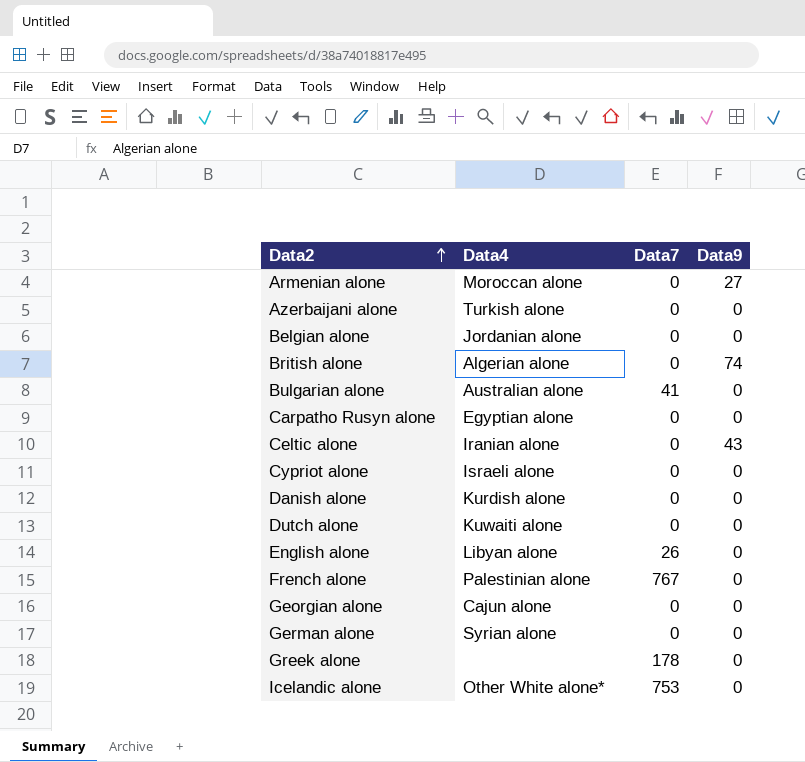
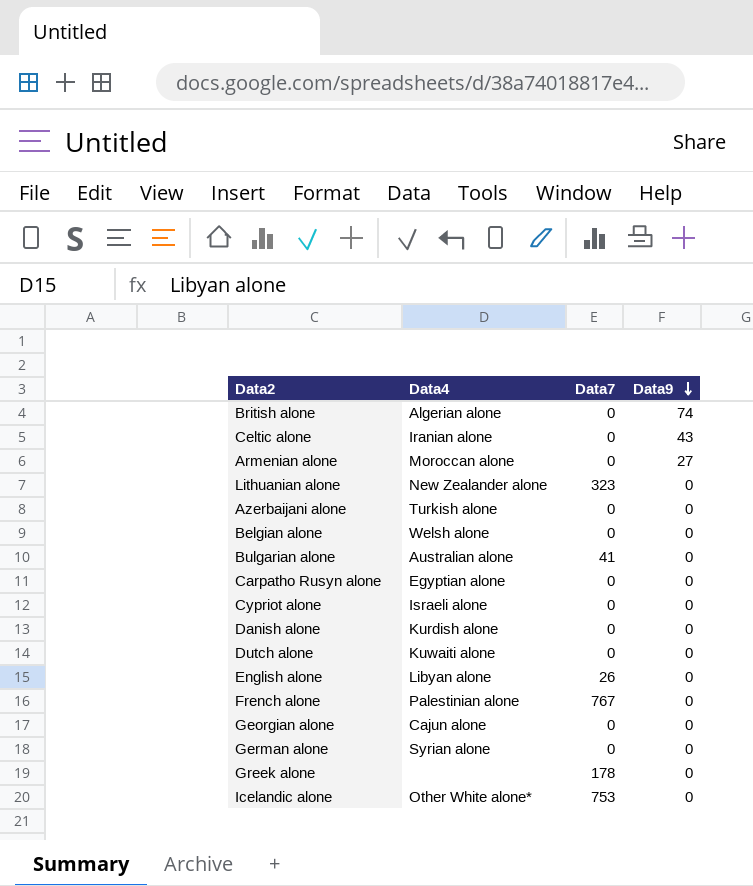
row order: Data2 ascending -> Data9 descending
row Lithuanian alone: none -> New Zealander alone | 323 | 0
Belgian alone | Data4: Jordanian alone -> Welsh alone

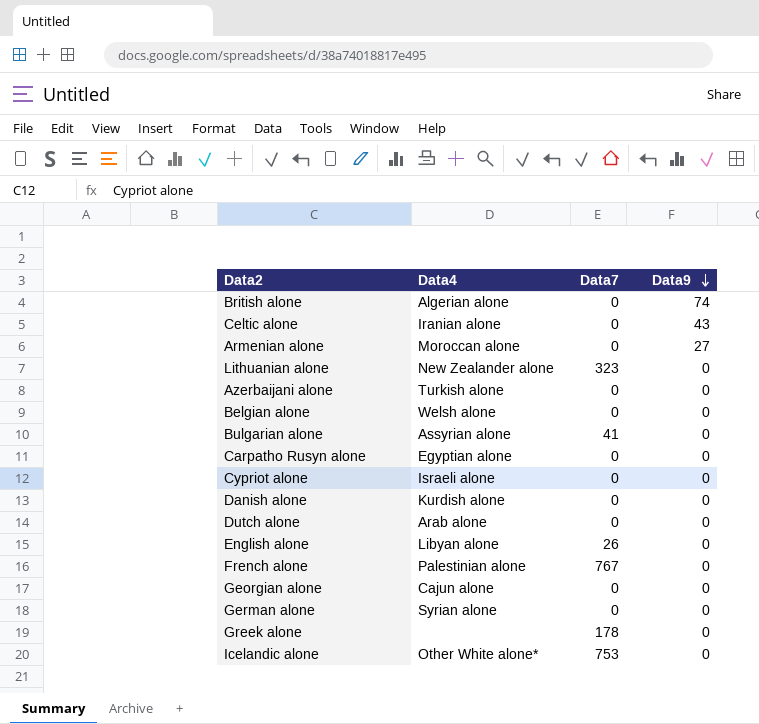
Bulgarian alone | Data4: Australian alone -> Assyrian alone
Dutch alone | Data4: Kuwaiti alone -> Arab alone

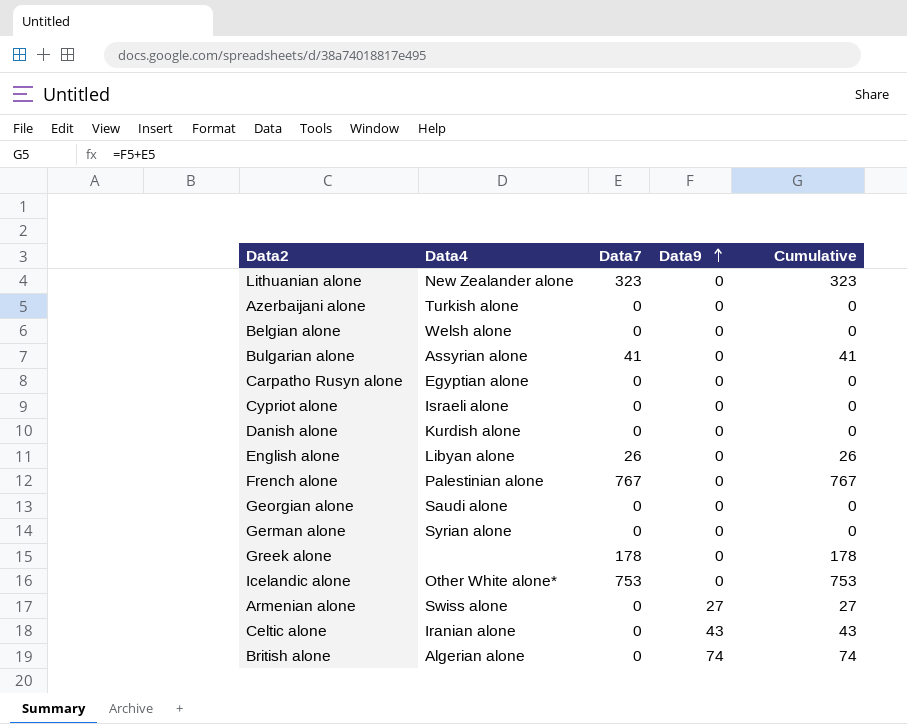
row order: Data9 descending -> Data9 ascending
column Cumulative | formula: none -> [Data7] + [Data9]
row Dutch alone: Arab alone | 0 | 0 -> none
Georgian alone | Data4: Cajun alone -> Saudi alone
Armenian alone | Data4: Moroccan alone -> Swiss alone

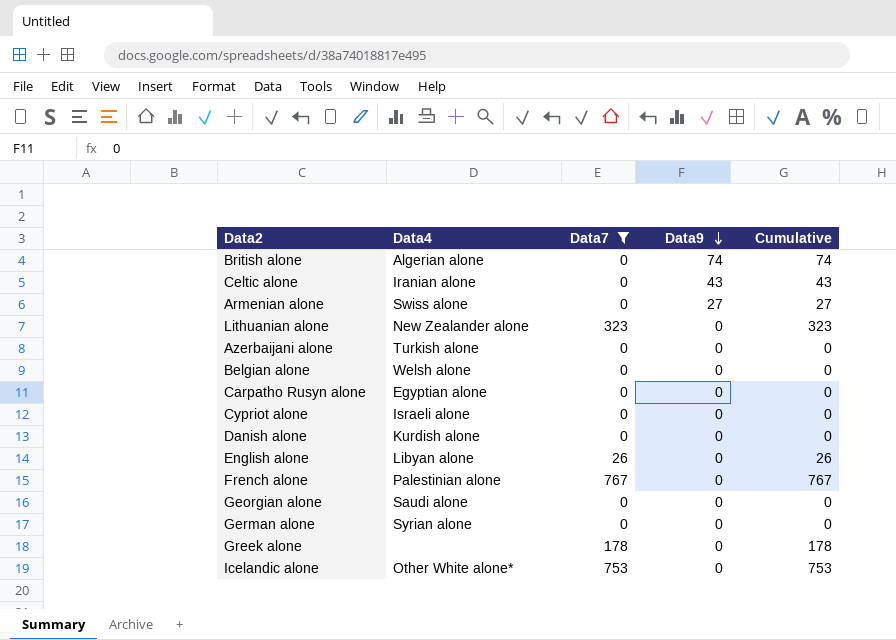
filter: none -> Data7 != 41
row order: Data9 ascending -> Data9 descending

